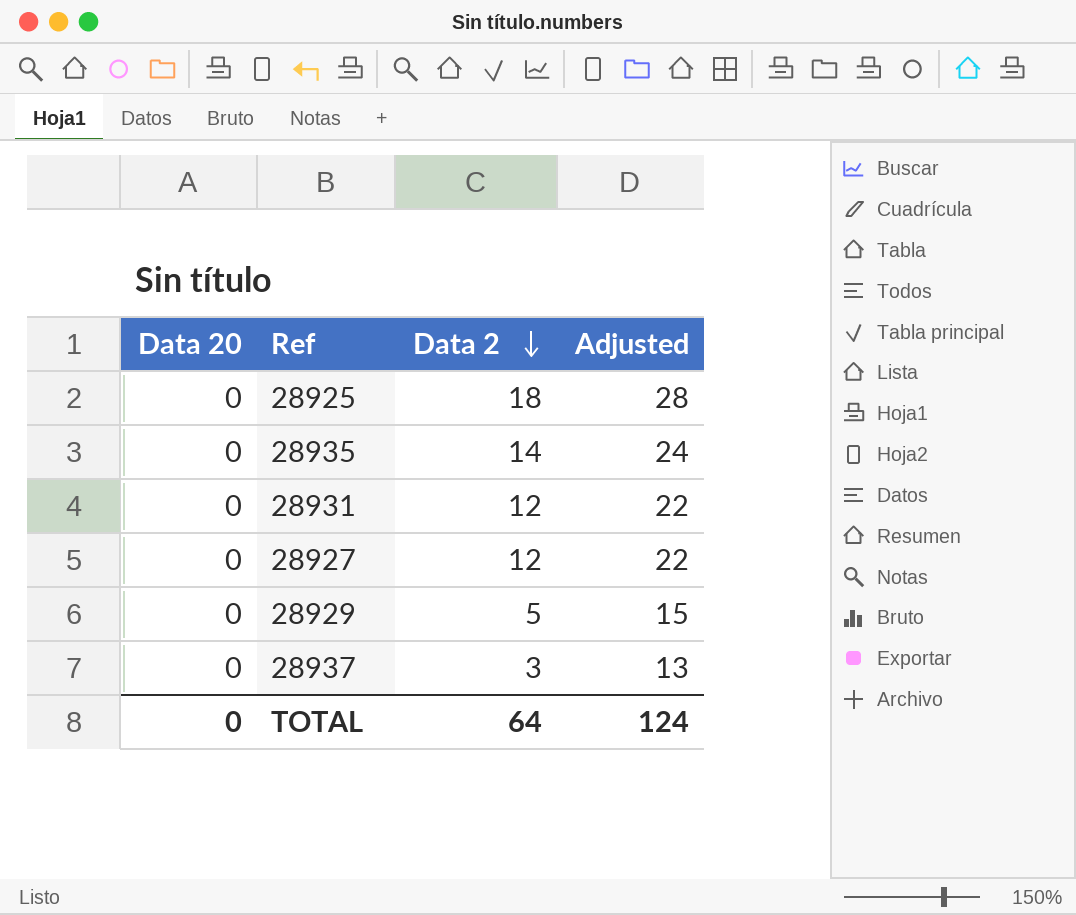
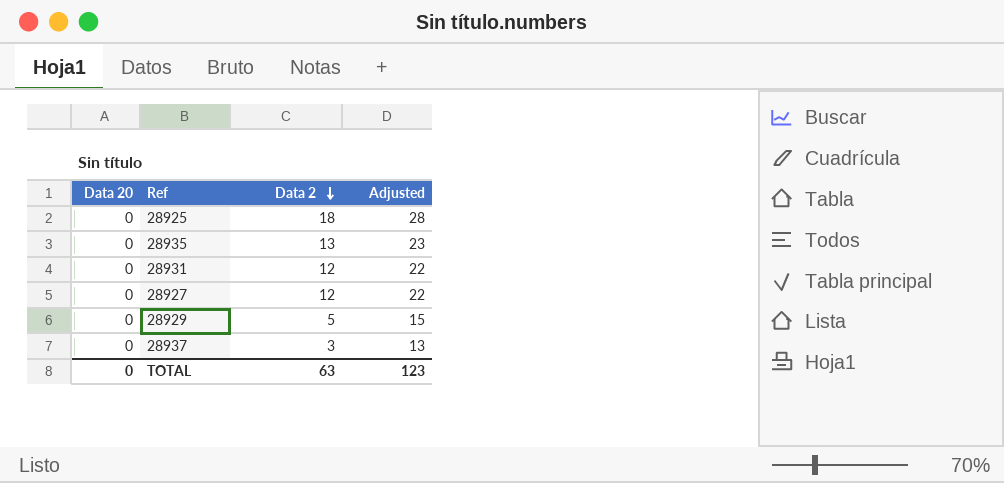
28935 | Data 2: 14 -> 13
28935 | Adjusted: 24 -> 23
TOTAL | Data 2: 64 -> 63
TOTAL | Adjusted: 124 -> 123

